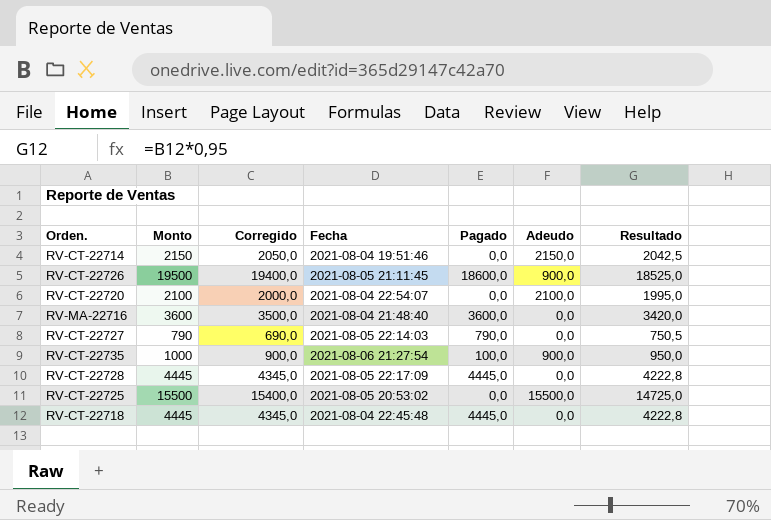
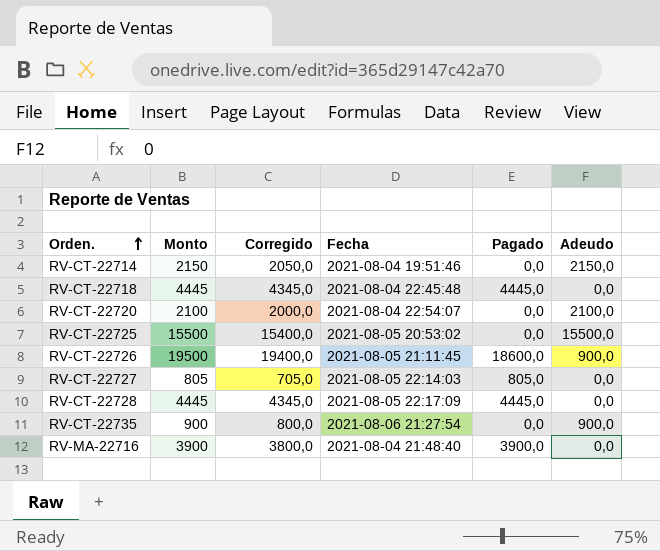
row order: none -> Orden. ascending
column Resultado | formula: [Monto] * 0,95 -> none
RV-CT-22727 | Monto: 790 -> 805
RV-CT-22727 | Corregido: 690,0 -> 705,0
RV-CT-22727 | Pagado: 790,0 -> 805,0
RV-CT-22735 | Monto: 1000 -> 900
RV-CT-22735 | Corregido: 900,0 -> 800,0
RV-CT-22735 | Pagado: 100,0 -> 0,0
RV-MA-22716 | Monto: 3600 -> 3900
RV-MA-22716 | Corregido: 3500,0 -> 3800,0
RV-MA-22716 | Pagado: 3600,0 -> 3900,0

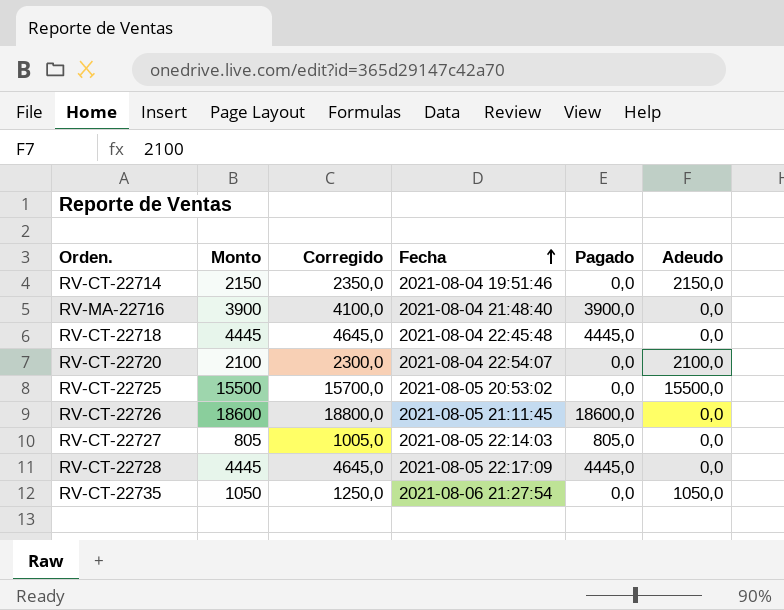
row order: Orden. ascending -> Fecha ascending
column Corregido | formula: [Monto] - 100 -> [Monto] + 200
RV-CT-22726 | Monto: 19500 -> 18600
RV-CT-22726 | Adeudo: 900,0 -> 0,0
RV-CT-22735 | Monto: 900 -> 1050
RV-CT-22735 | Adeudo: 900,0 -> 1050,0

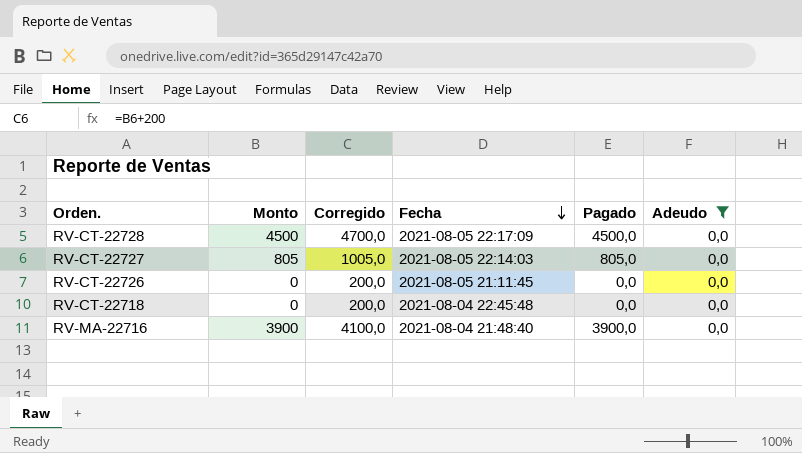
filter: none -> Adeudo = 0,0
row order: Fecha ascending -> Fecha descending
RV-CT-22728 | Monto: 4445 -> 4500
RV-CT-22728 | Corregido: 4645,0 -> 4700,0
RV-CT-22728 | Pagado: 4445,0 -> 4500,0
RV-CT-22726 | Monto: 18600 -> 0
RV-CT-22726 | Corregido: 18800,0 -> 200,0
RV-CT-22726 | Pagado: 18600,0 -> 0,0
RV-CT-22718 | Monto: 4445 -> 0
RV-CT-22718 | Corregido: 4645,0 -> 200,0
RV-CT-22718 | Pagado: 4445,0 -> 0,0

